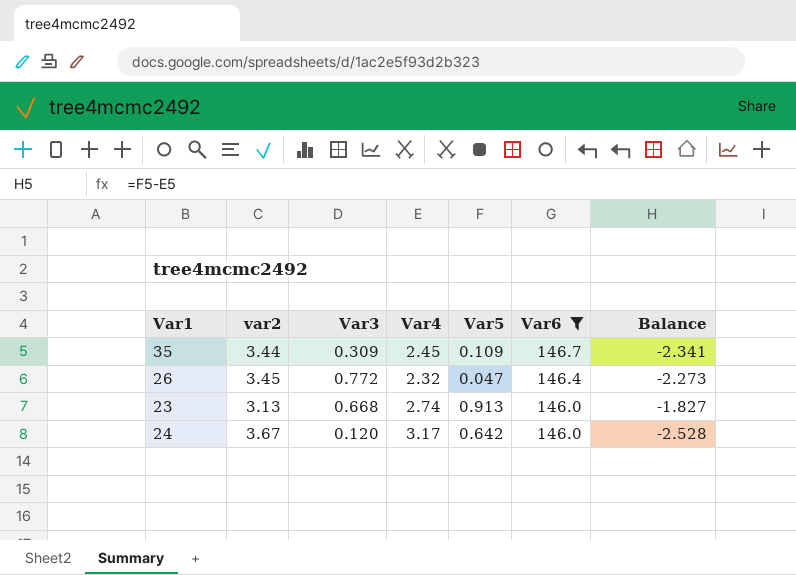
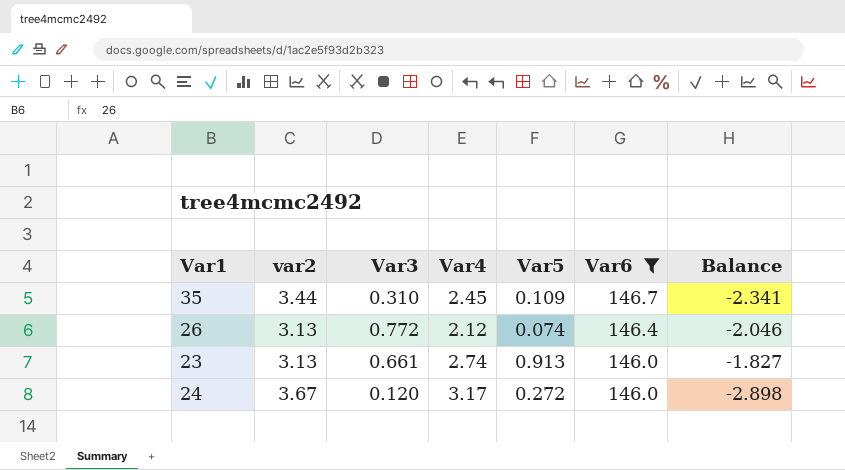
35 | Var3: 0.309 -> 0.310
26 | var2: 3.45 -> 3.13
26 | Var4: 2.32 -> 2.12
26 | Var5: 0.047 -> 0.074
26 | Balance: -2.273 -> -2.046
23 | Var3: 0.668 -> 0.661
24 | Var5: 0.642 -> 0.272
24 | Balance: -2.528 -> -2.898

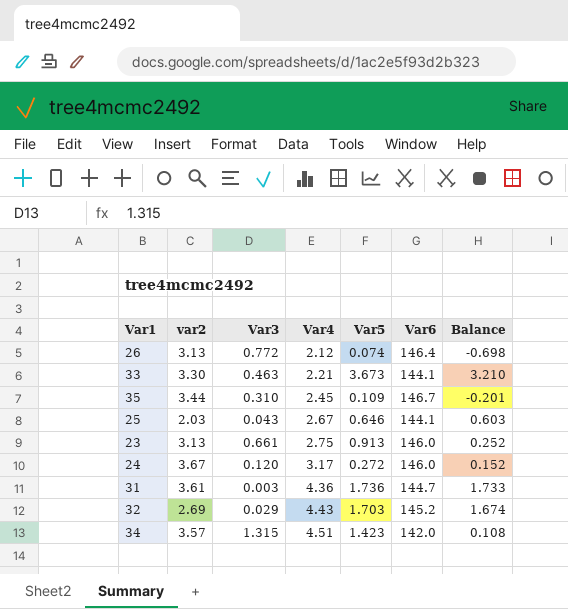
filter: Var6 >= 146.0 -> none
row order: Var6 descending -> Var4 ascending
column Balance | formula: [Var5] - [Var4] -> [Var5] - [Var3]
23 | Var4: 2.74 -> 2.75

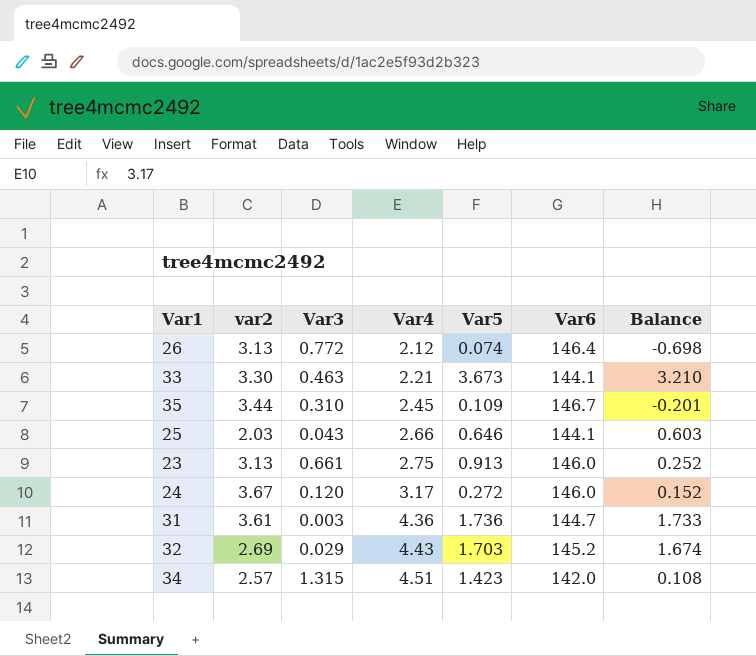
25 | Var4: 2.67 -> 2.66
34 | var2: 3.57 -> 2.57

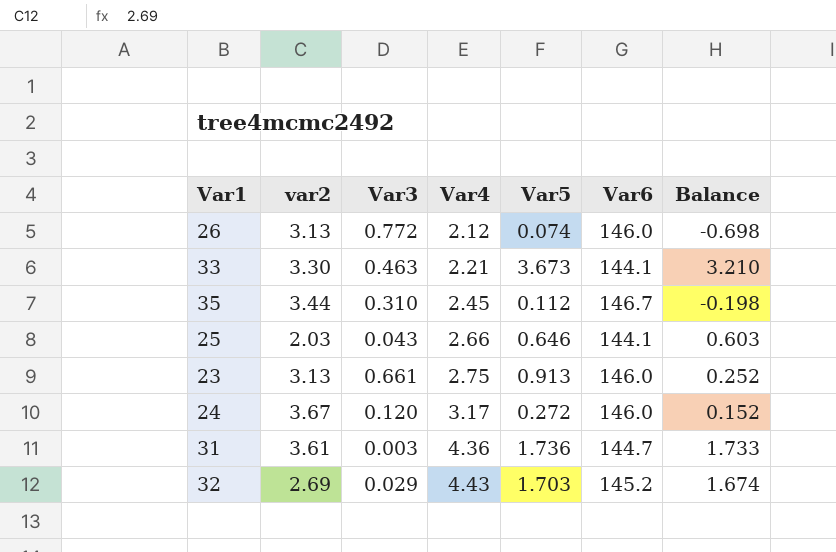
row 34: 2.57 | 1.315 | 4.51 | 1.423 | 142.0 | 0.108 -> none
26 | Var6: 146.4 -> 146.0
35 | Var5: 0.109 -> 0.112
35 | Balance: -0.201 -> -0.198

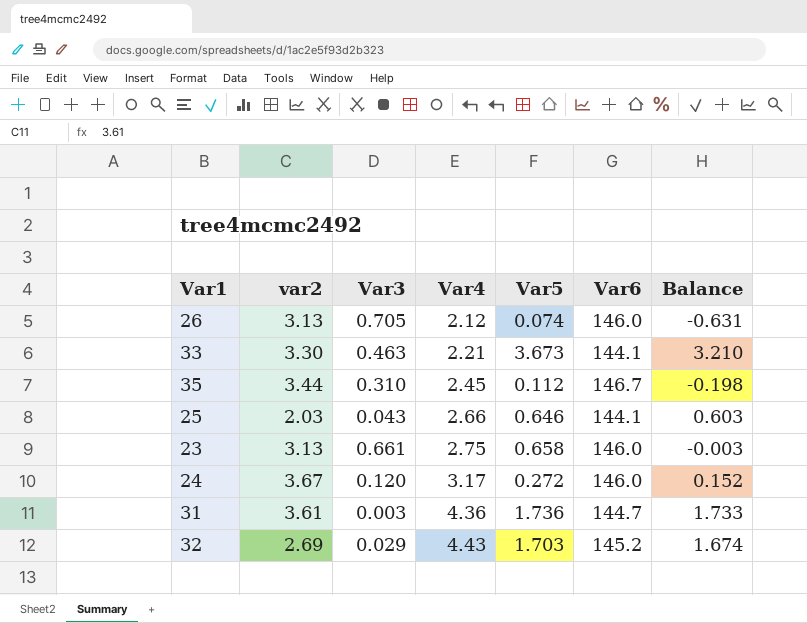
26 | Var3: 0.772 -> 0.705
26 | Balance: -0.698 -> -0.631
23 | Var5: 0.913 -> 0.658
23 | Balance: 0.252 -> -0.003

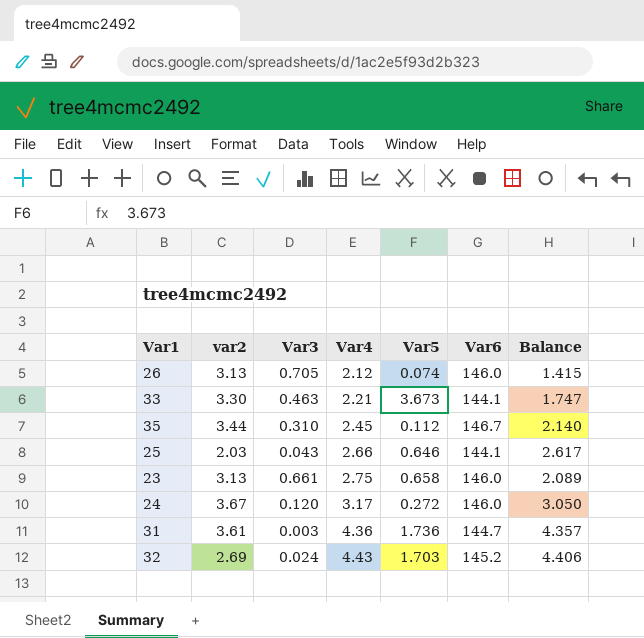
column Balance | formula: [Var5] - [Var3] -> [Var4] - [Var3]
32 | Var3: 0.029 -> 0.024

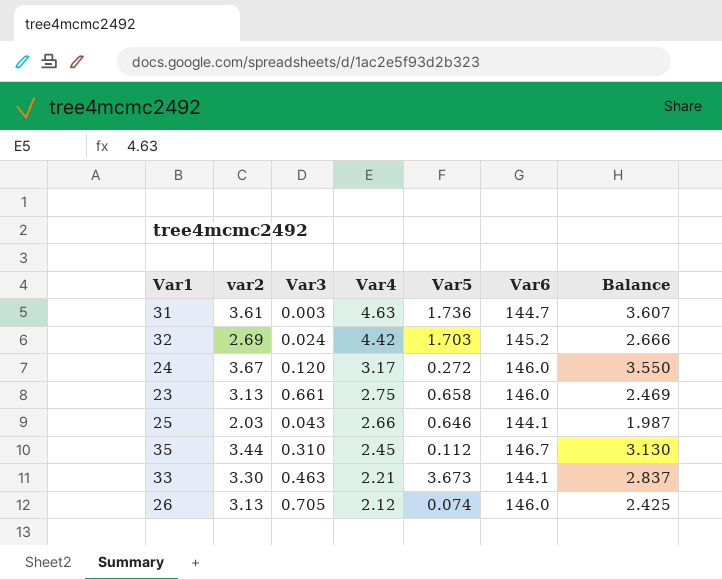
row order: Var4 ascending -> Var4 descending
column Balance | formula: [Var4] - [Var3] -> [var2] - [Var3]
31 | Var4: 4.36 -> 4.63
32 | Var4: 4.43 -> 4.42

